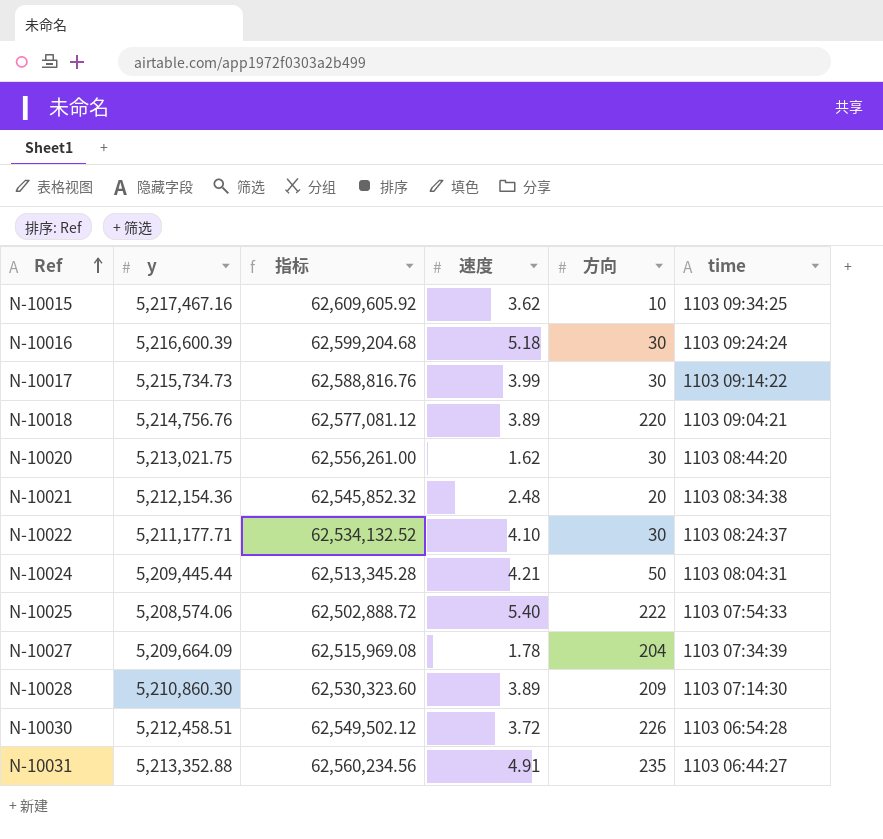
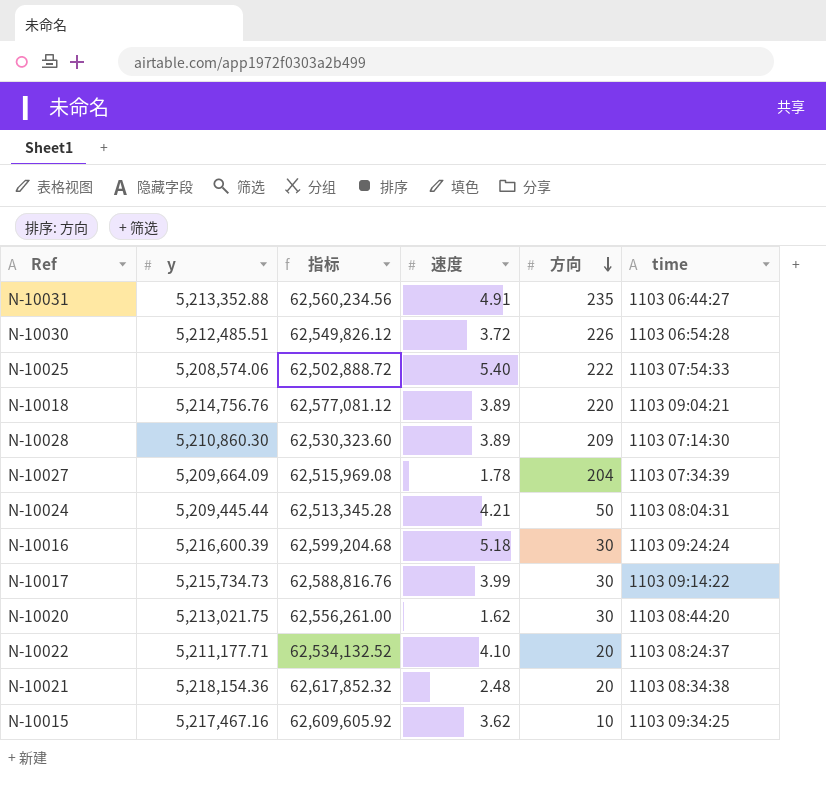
row order: Ref ascending -> 方向 descending
N-10030 | y: 5,212,458.51 -> 5,212,485.51
N-10030 | 指标: 62,549,502.12 -> 62,549,826.12
N-10022 | 方向: 30 -> 20
N-10021 | y: 5,212,154.36 -> 5,218,154.36
N-10021 | 指标: 62,545,852.32 -> 62,617,852.32

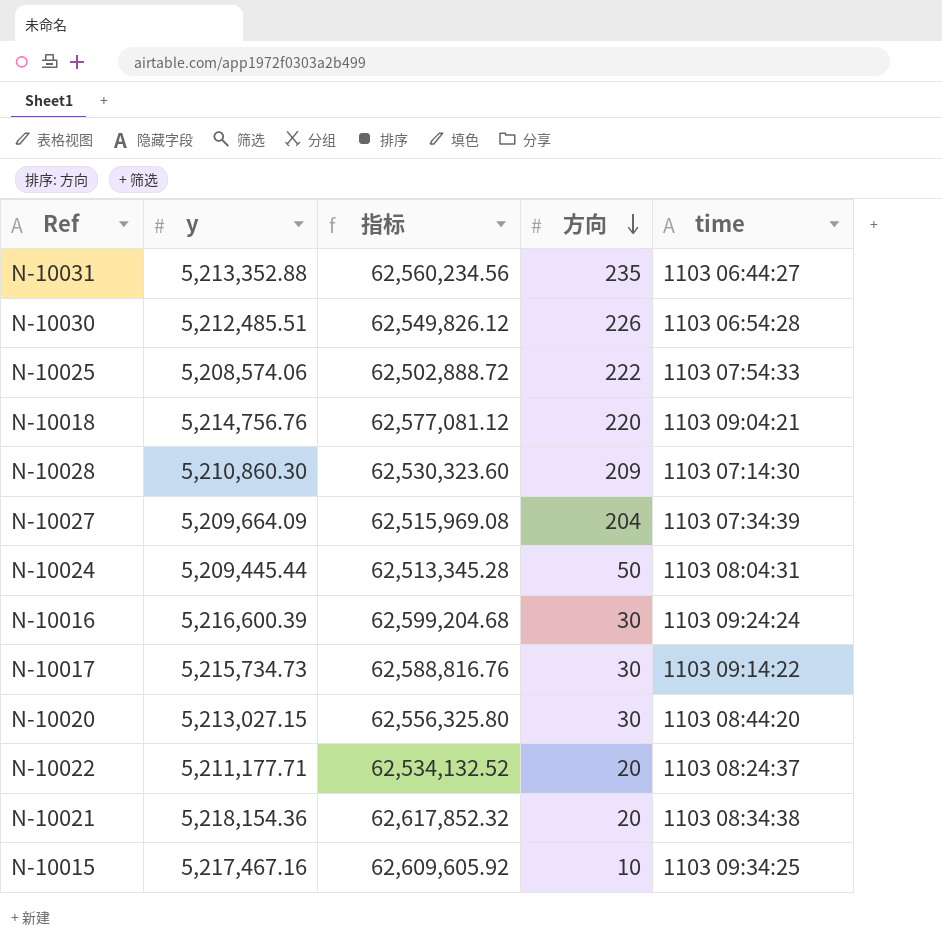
column 速度 | position: 4 -> none
N-10020 | y: 5,213,021.75 -> 5,213,027.15
N-10020 | 指标: 62,556,261.00 -> 62,556,325.80

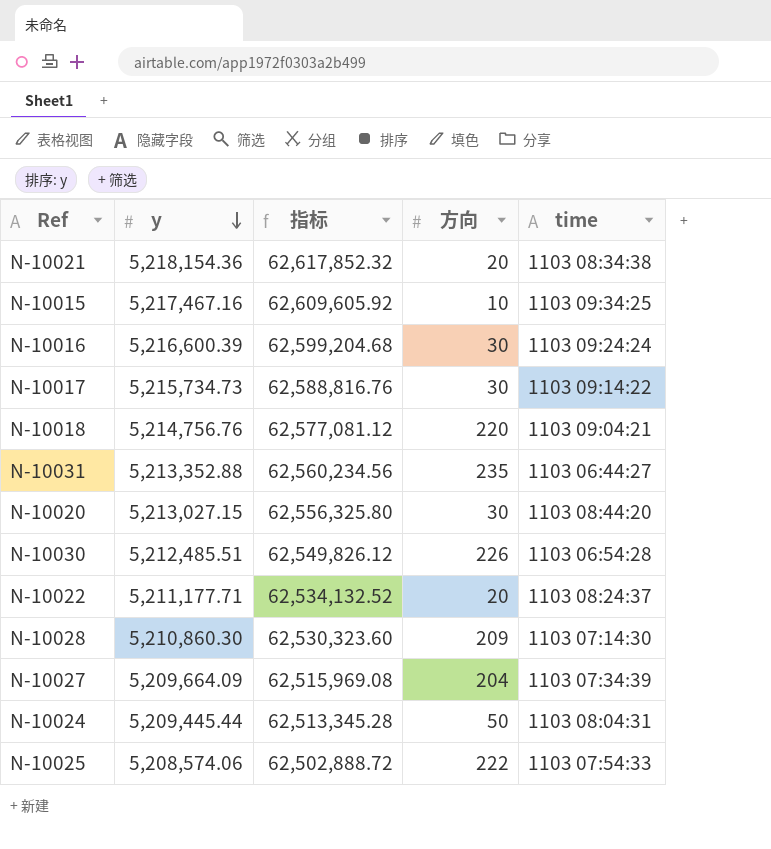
row order: 方向 descending -> y descending

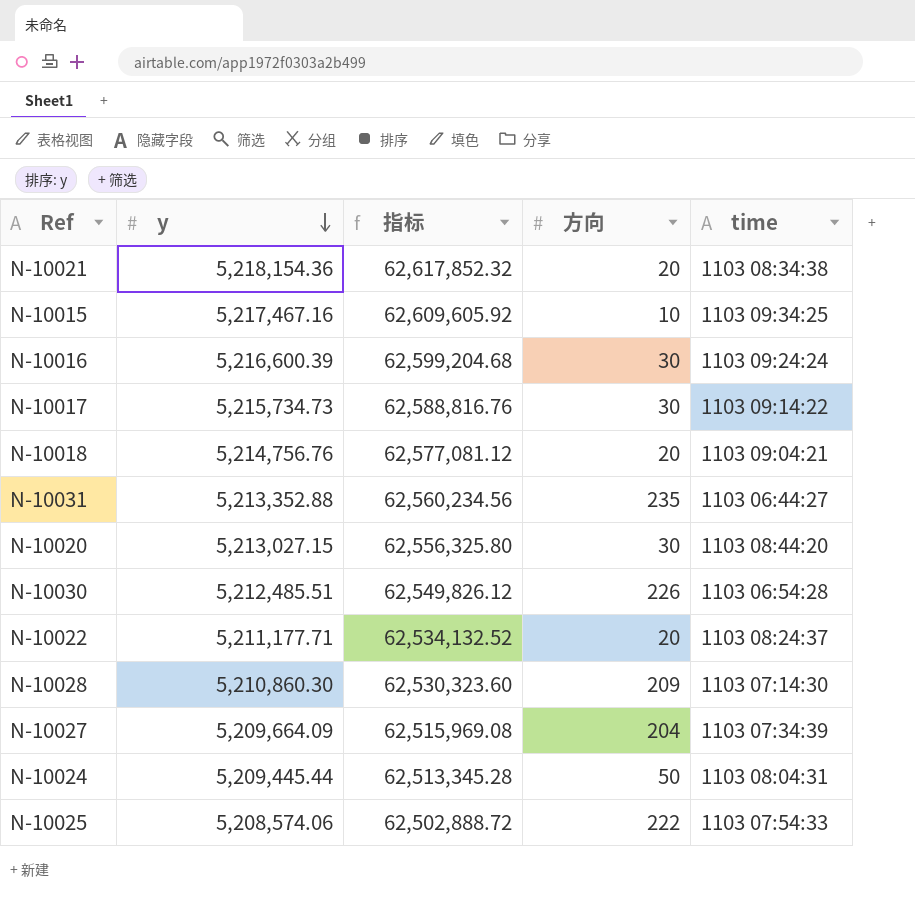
N-10018 | 方向: 220 -> 20

